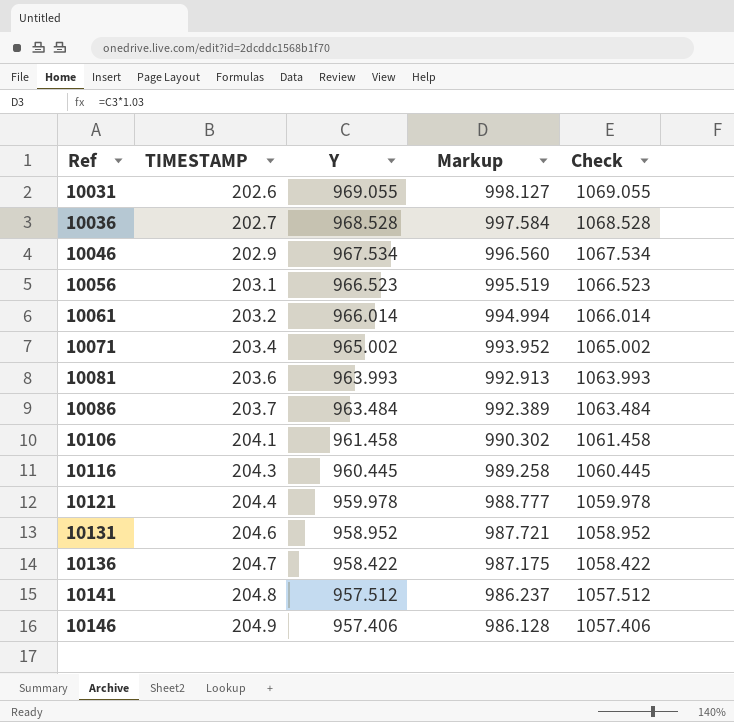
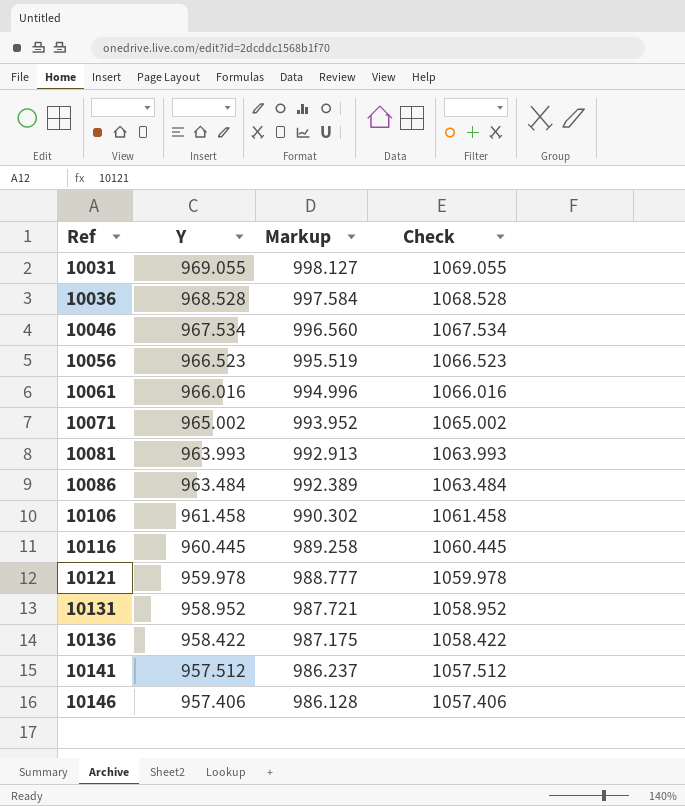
column TIMESTAMP | position: 2 -> none
10061 | Y: 966.014 -> 966.016
10061 | Markup: 994.994 -> 994.996
10061 | Check: 1066.014 -> 1066.016

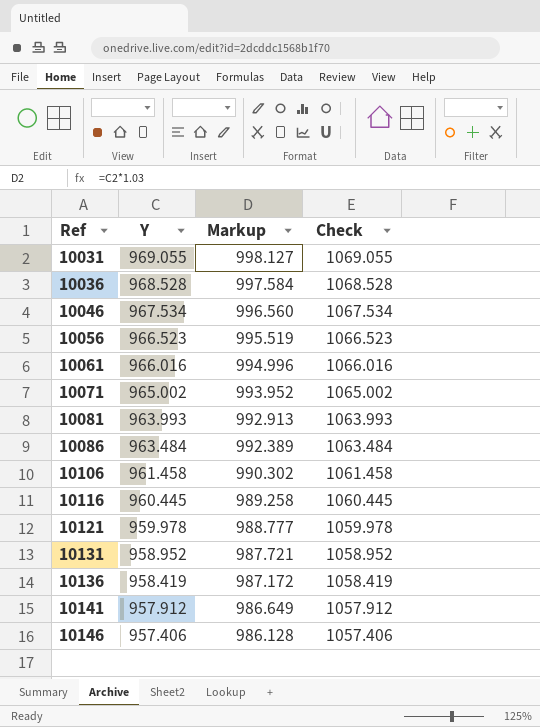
10136 | Y: 958.422 -> 958.419
10136 | Markup: 987.175 -> 987.172
10136 | Check: 1058.422 -> 1058.419
10141 | Y: 957.512 -> 957.912
10141 | Markup: 986.237 -> 986.649
10141 | Check: 1057.512 -> 1057.912

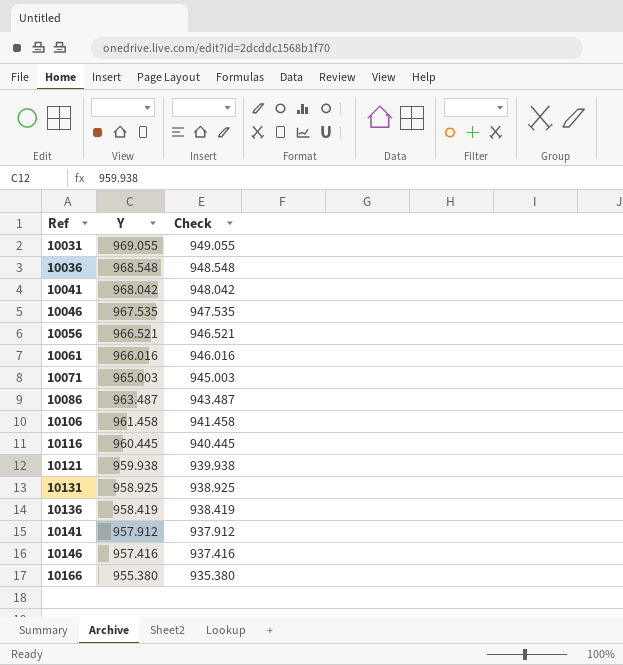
column Markup | formula: [Y] * 1.03 -> none
column Check | formula: [Y] + 100 -> [Y] - 20
row 10081: 963.993 | 992.913 | 1063.993 -> none
10036 | Y: 968.528 -> 968.548
row 10041: none -> 968.042 | 948.042
10046 | Y: 967.534 -> 967.535
10056 | Y: 966.523 -> 966.521
10071 | Y: 965.002 -> 965.003
10086 | Y: 963.484 -> 963.487
10121 | Y: 959.978 -> 959.938
10131 | Y: 958.952 -> 958.925
10146 | Y: 957.406 -> 957.416
row 10166: none -> 955.380 | 935.380

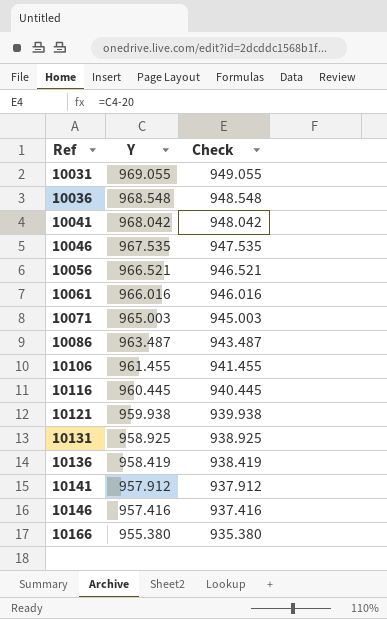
10106 | Y: 961.458 -> 961.455
10106 | Check: 941.458 -> 941.455

